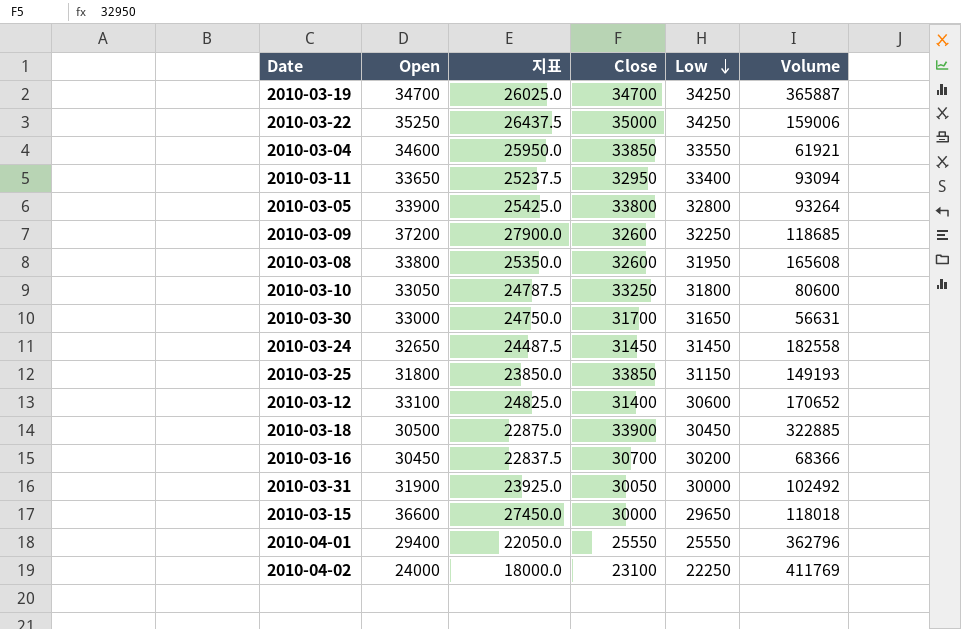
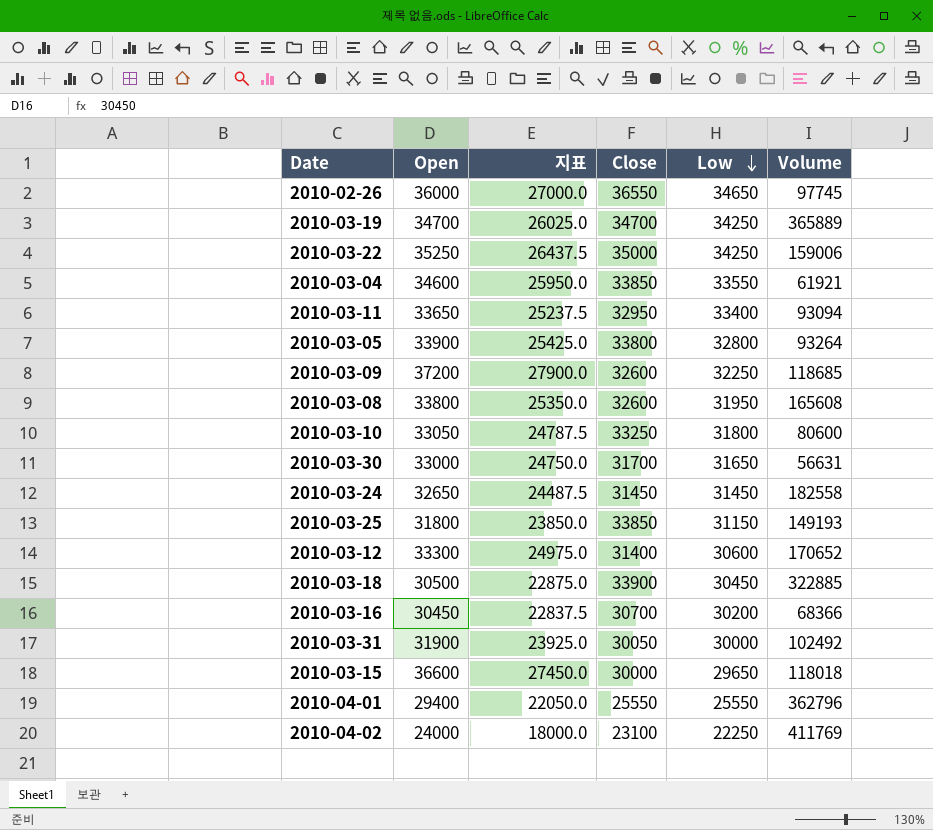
row 2010-02-26: none -> 36000 | 27000.0 | 36550 | 34650 | 97745
2010-03-19 | Volume: 365887 -> 365889
2010-03-12 | Open: 33100 -> 33300
2010-03-12 | 지표: 24825.0 -> 24975.0

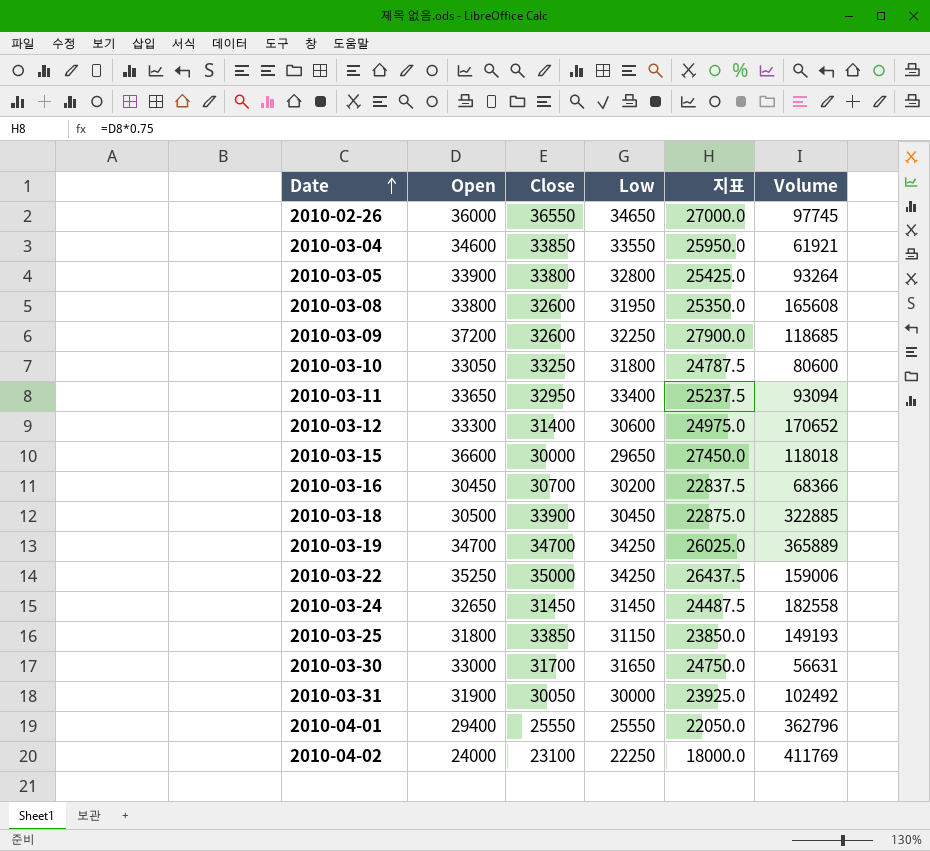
row order: Low descending -> Date ascending
column 지표 | position: 3 -> 5

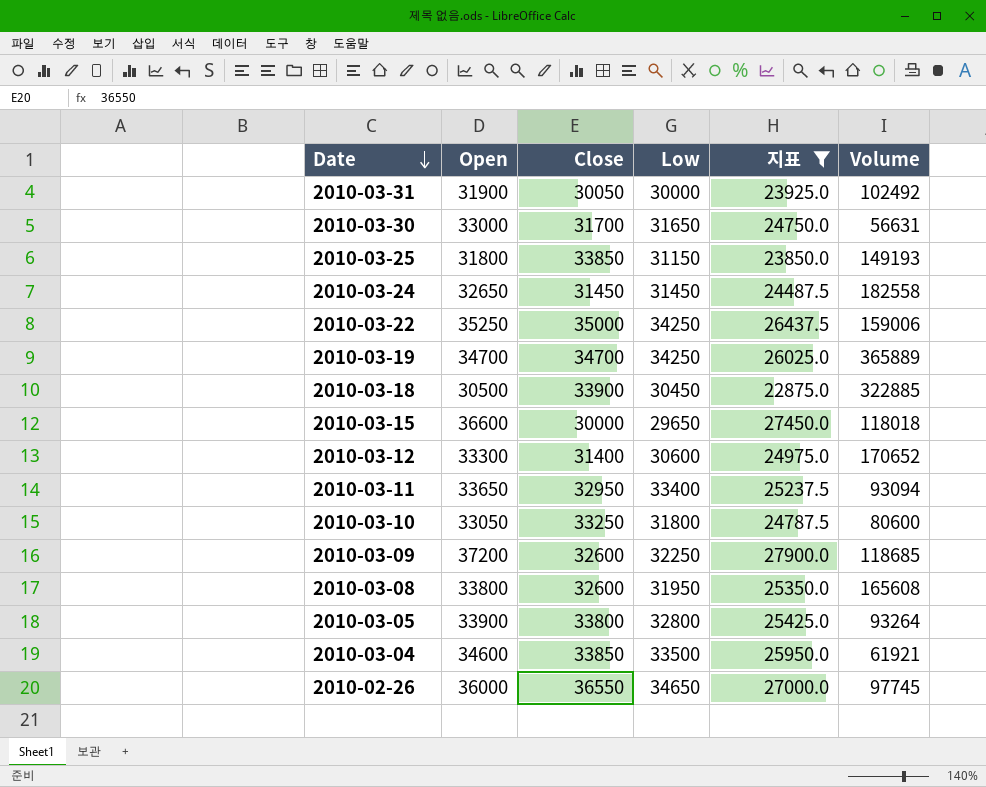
filter: none -> 지표 >= 22875.0
row order: Date ascending -> Date descending
2010-03-04 | Low: 33550 -> 33500

